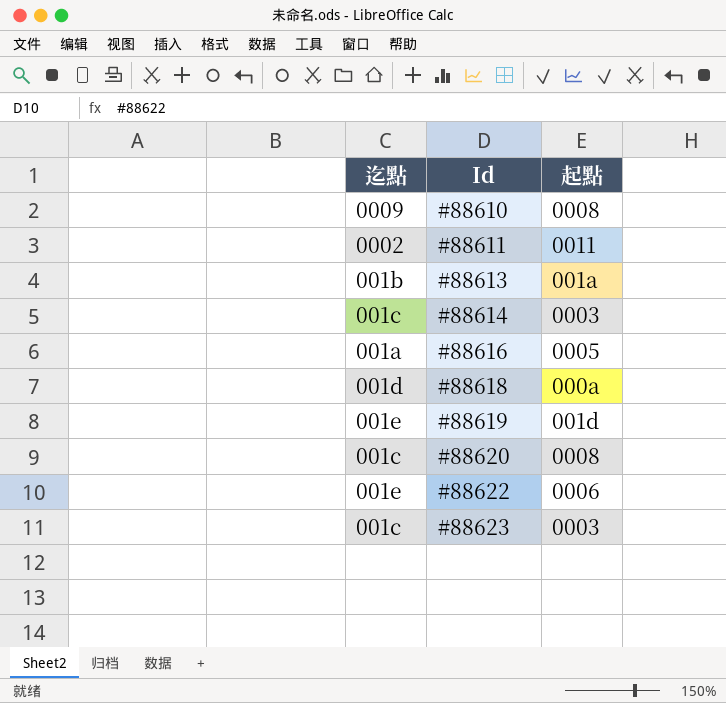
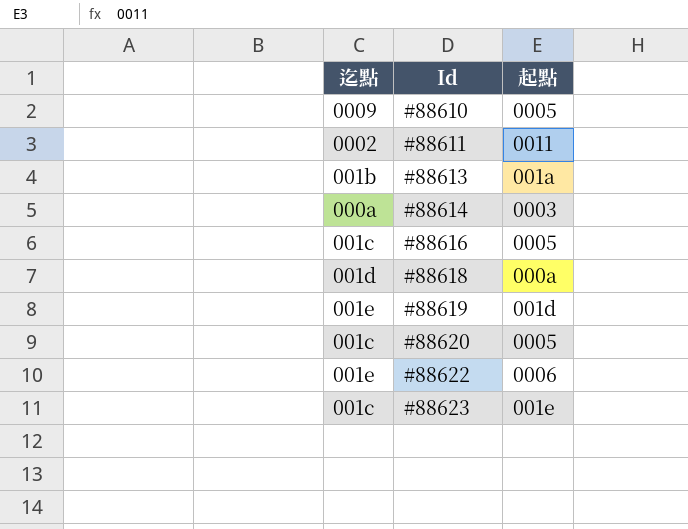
#88610 | 起點: 0008 -> 0005
#88614 | 迄點: 001c -> 000a
#88616 | 迄點: 001a -> 001c
#88620 | 起點: 0008 -> 0005
#88623 | 起點: 0003 -> 001e

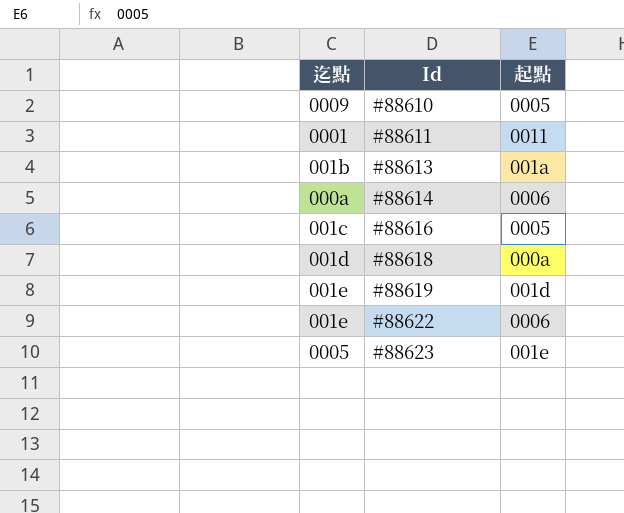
row #88620: 001c | 0005 -> none
#88611 | 迄點: 0002 -> 0001
#88614 | 起點: 0003 -> 0006
#88623 | 迄點: 001c -> 0005

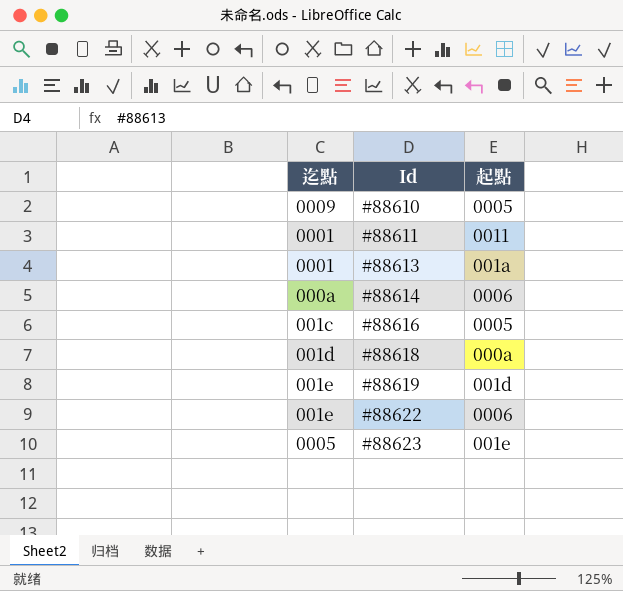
#88613 | 迄點: 001b -> 0001

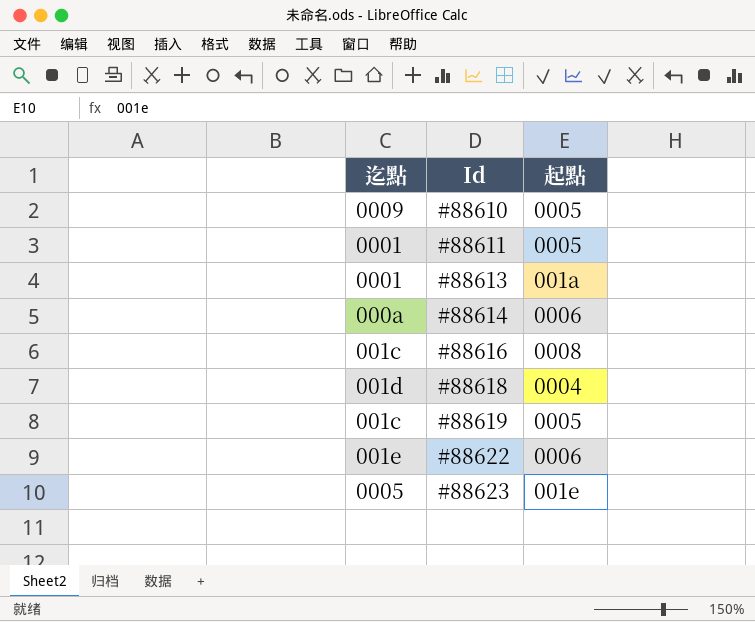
#88611 | 起點: 0011 -> 0005
#88616 | 起點: 0005 -> 0008
#88618 | 起點: 000a -> 0004
#88619 | 迄點: 001e -> 001c
#88619 | 起點: 001d -> 0005

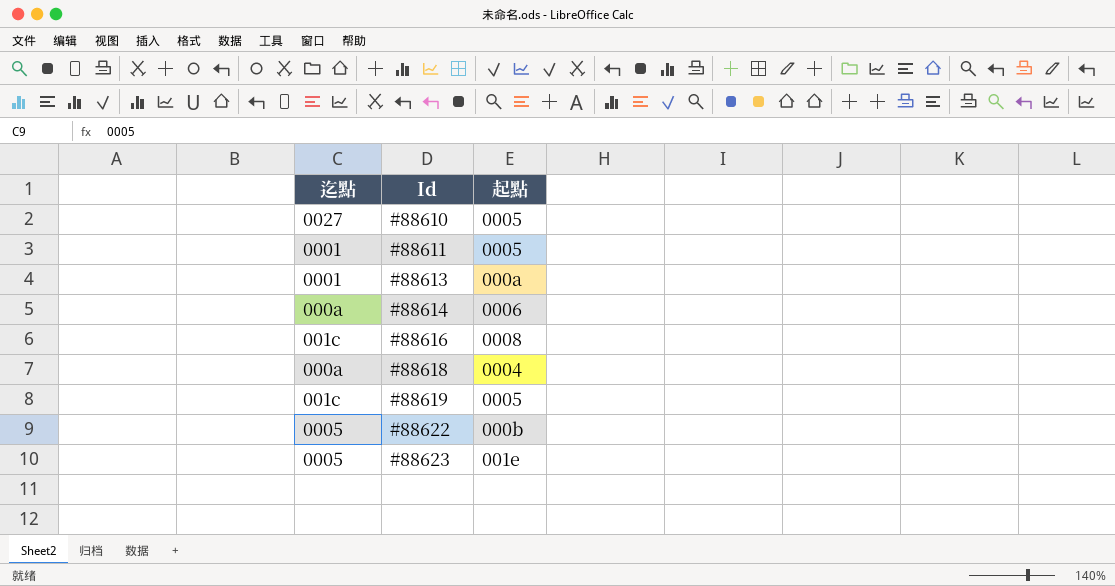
#88610 | 迄點: 0009 -> 0027
#88613 | 起點: 001a -> 000a
#88618 | 迄點: 001d -> 000a
#88622 | 迄點: 001e -> 0005
#88622 | 起點: 0006 -> 000b

